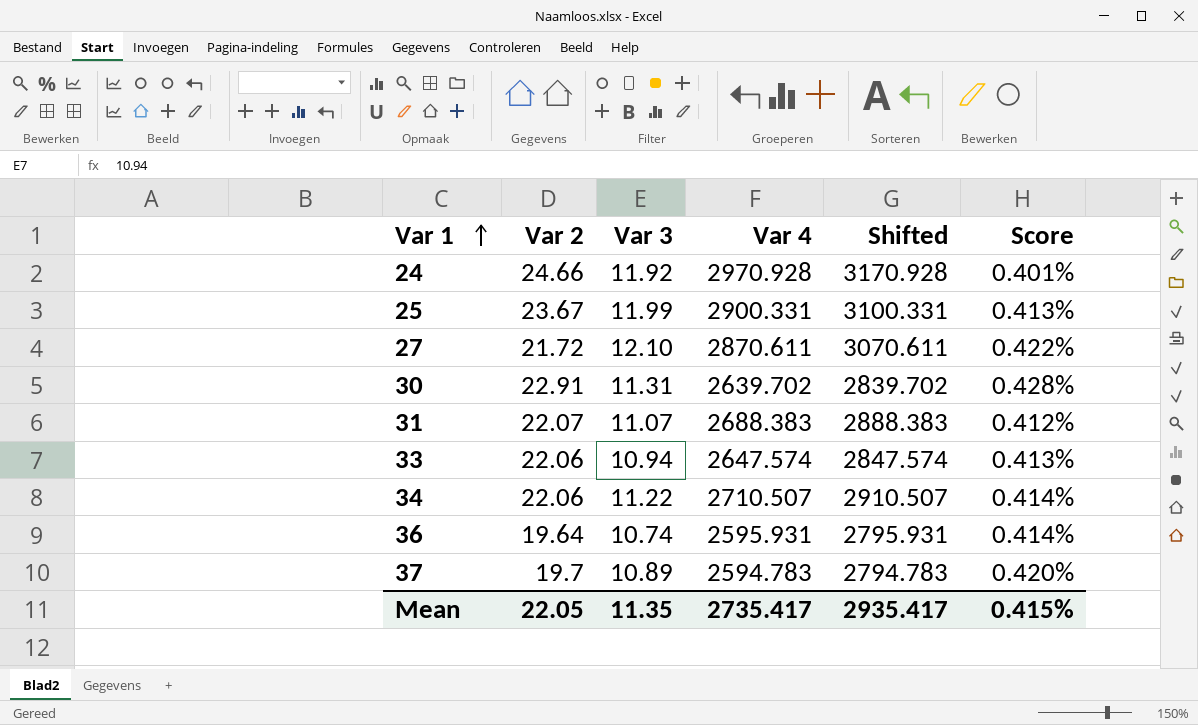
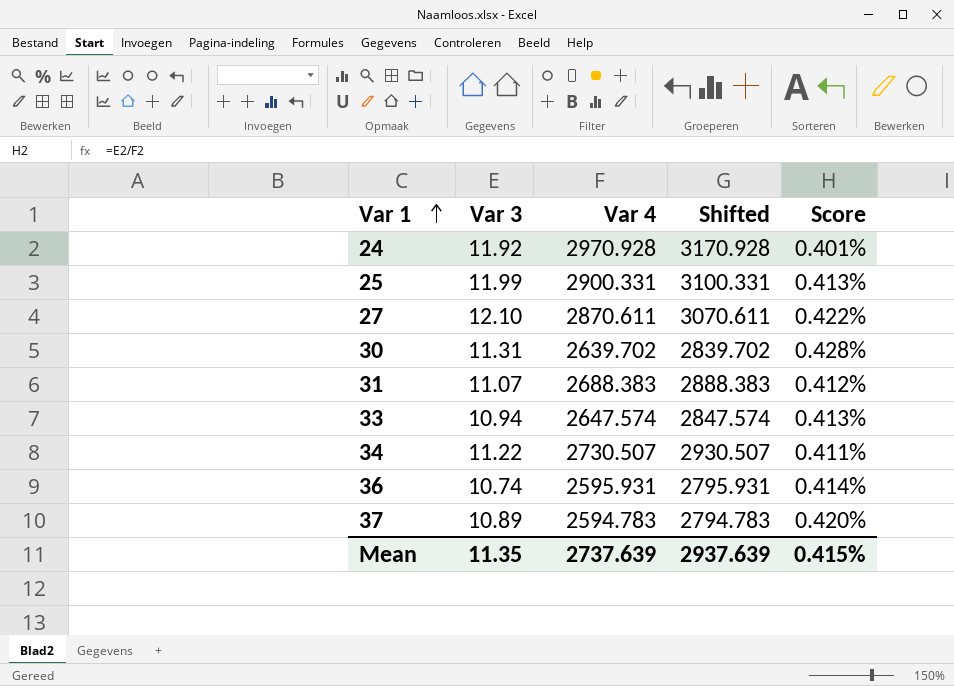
column Var 2 | position: 2 -> none
34 | Var 4: 2710.507 -> 2730.507
34 | Shifted: 2910.507 -> 2930.507
34 | Score: 0.414% -> 0.411%
Mean | Var 4: 2735.417 -> 2737.639
Mean | Shifted: 2935.417 -> 2937.639

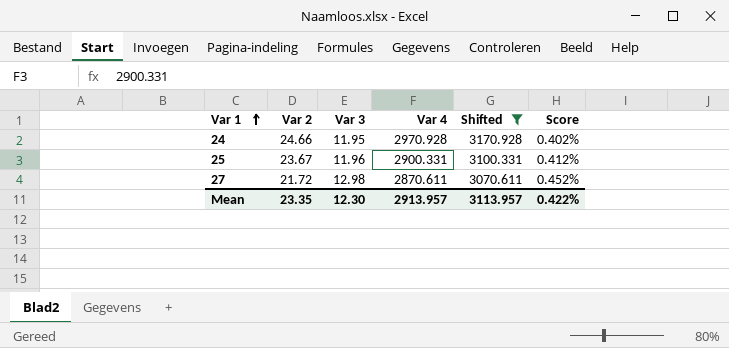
filter: none -> Shifted >= 3070.611
column Var 2 | position: none -> 2
24 | Var 3: 11.92 -> 11.95
24 | Score: 0.401% -> 0.402%
25 | Var 3: 11.99 -> 11.96
25 | Score: 0.413% -> 0.412%
27 | Var 3: 12.10 -> 12.98
27 | Score: 0.422% -> 0.452%
Mean | Var 3: 11.35 -> 12.30
Mean | Var 4: 2737.639 -> 2913.957
Mean | Shifted: 2937.639 -> 3113.957
Mean | Score: 0.415% -> 0.422%

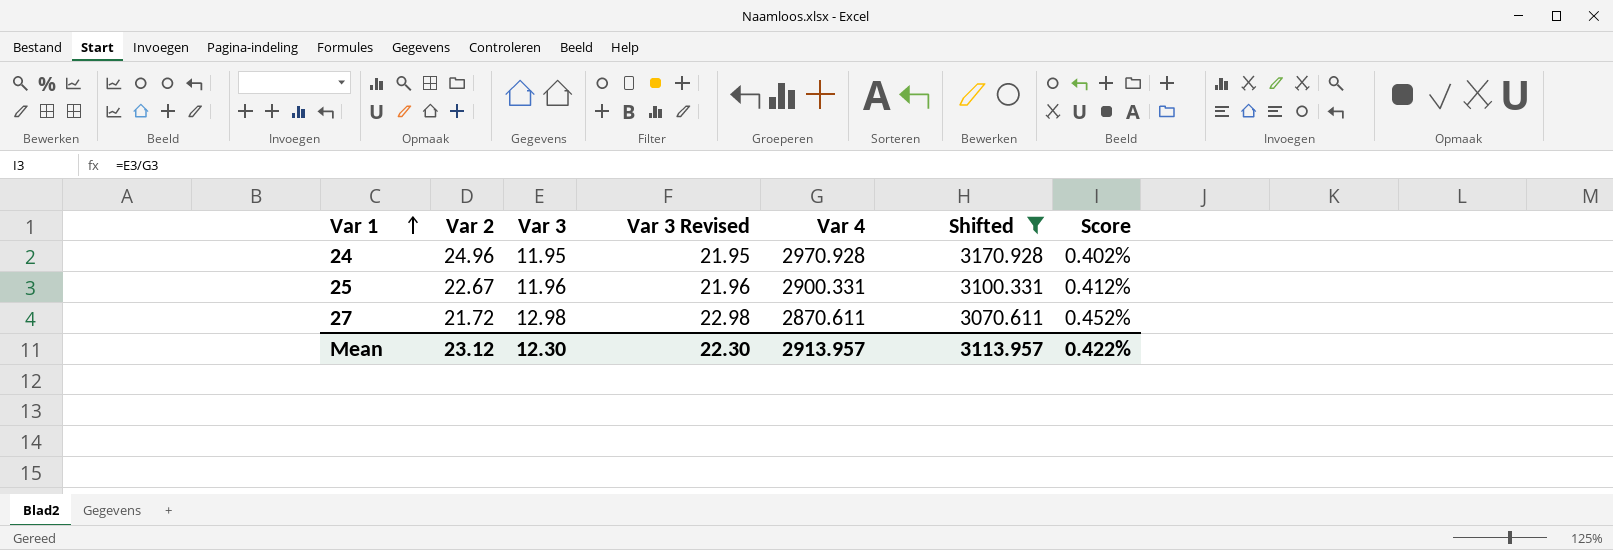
column Var 3 Revised | formula: none -> [Var 3] + 10
24 | Var 2: 24.66 -> 24.96
25 | Var 2: 23.67 -> 22.67
Mean | Var 2: 23.35 -> 23.12

